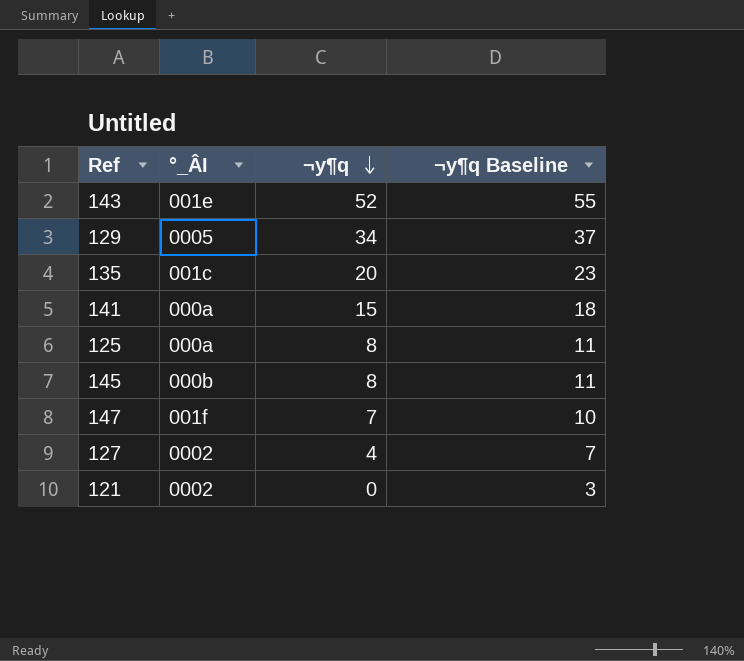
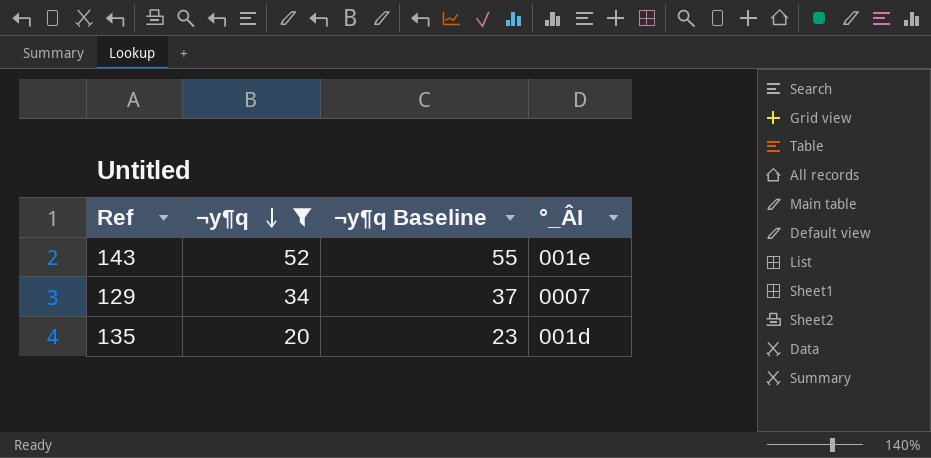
filter: none -> ¬y¶q >= 20
column °_ÂI | position: 2 -> 4
129 | °_ÂI: 0005 -> 0007
135 | °_ÂI: 001c -> 001d

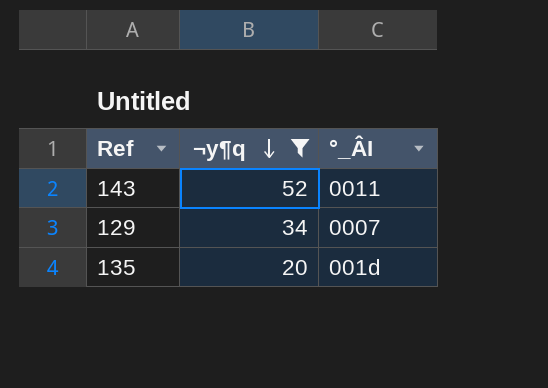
column ¬y¶q Baseline | formula: [¬y¶q] + 3 -> none
143 | °_ÂI: 001e -> 0011

